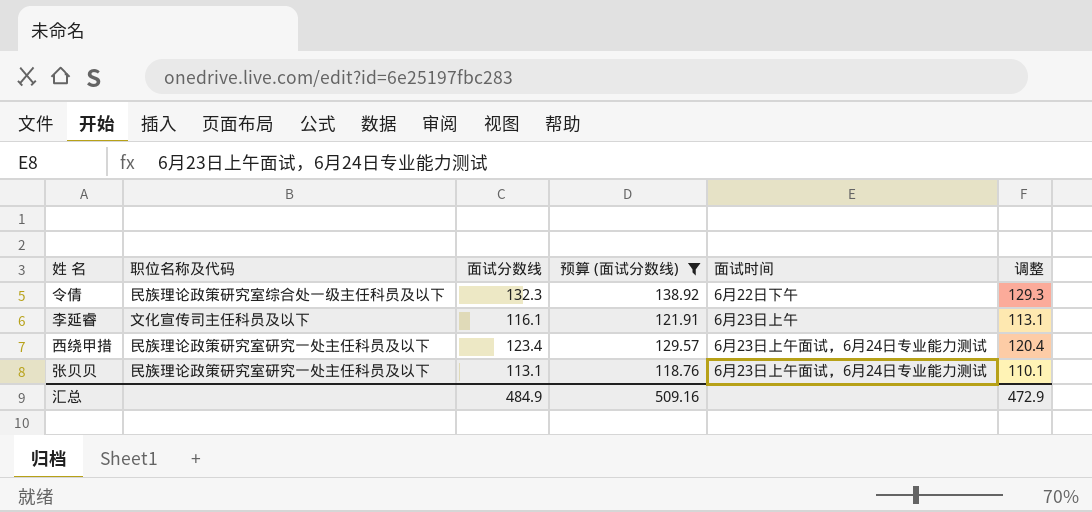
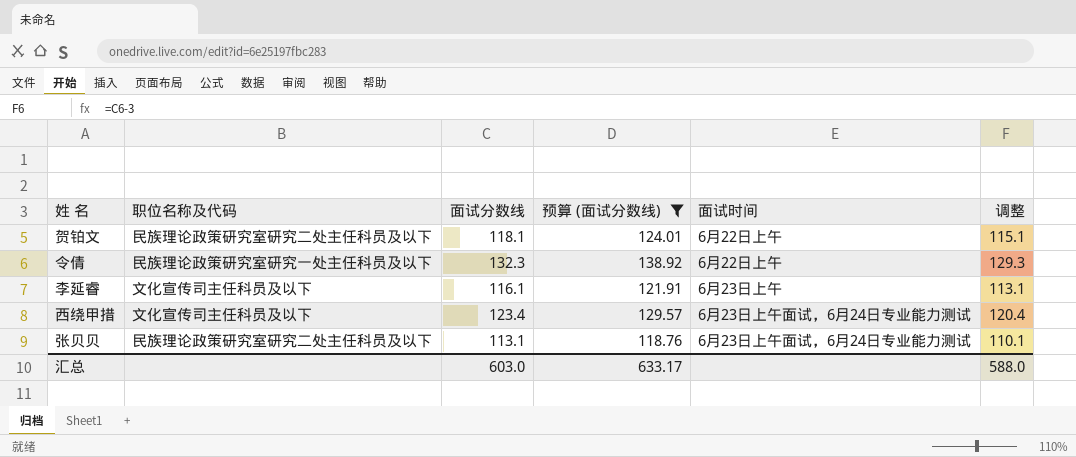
row 贺铂文: none -> 民族理论政策研究室研究二处主任科员及以下 | 118.1 | 124.01 | 6月22日上午 | 115.1
令倩 | 职位名称及代码: 民族理论政策研究室综合处一级主任科员及以下 -> 民族理论政策研究室研究一处主任科员及以下
令倩 | 面试时间: 6月22日下午 -> 6月22日上午
西绕甲措 | 职位名称及代码: 民族理论政策研究室研究一处主任科员及以下 -> 文化宣传司主任科员及以下
张贝贝 | 职位名称及代码: 民族理论政策研究室研究一处主任科员及以下 -> 民族理论政策研究室研究二处主任科员及以下
汇总 | 面试分数线: 484.9 -> 603.0
汇总 | 预算 (面试分数线): 509.16 -> 633.17
汇总 | 调整: 472.9 -> 588.0

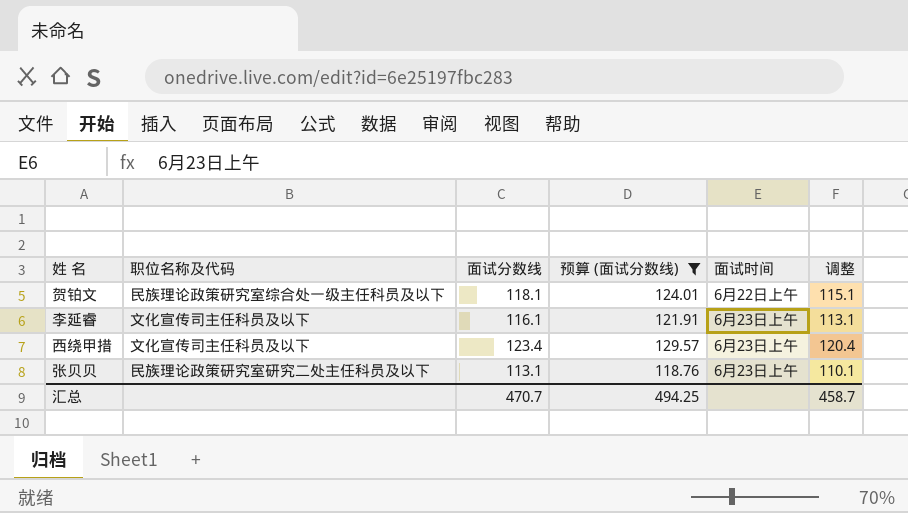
row 令倩: 民族理论政策研究室研究一处主任科员及以下 | 132.3 | 138.92 | 6月22日上午 | 129.3 -> none
贺铂文 | 职位名称及代码: 民族理论政策研究室研究二处主任科员及以下 -> 民族理论政策研究室综合处一级主任科员及以下
西绕甲措 | 面试时间: 6月23日上午面试，6月24日专业能力测试 -> 6月23日上午
张贝贝 | 面试时间: 6月23日上午面试，6月24日专业能力测试 -> 6月23日上午
汇总 | 面试分数线: 603.0 -> 470.7
汇总 | 预算 (面试分数线): 633.17 -> 494.25
汇总 | 调整: 588.0 -> 458.7

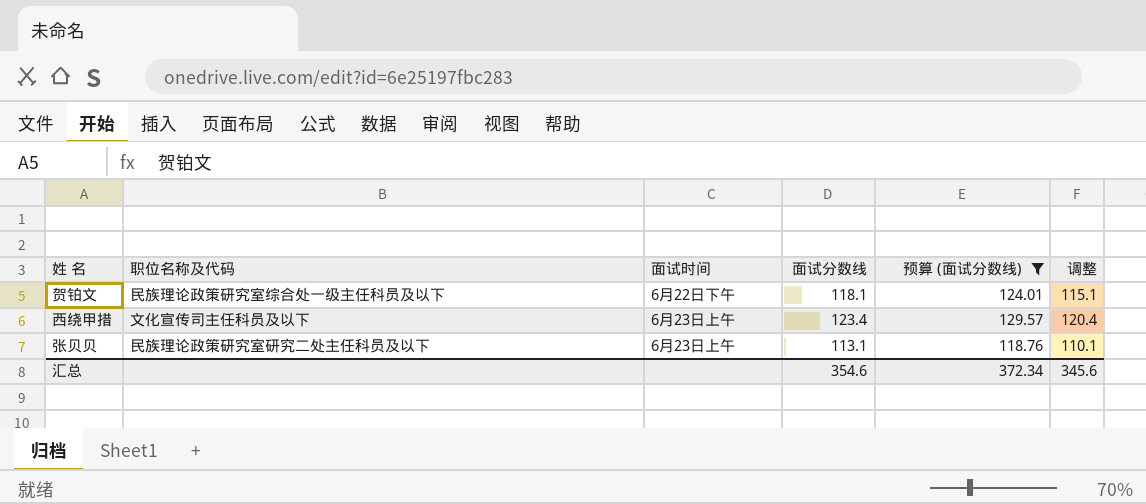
column 面试时间 | position: 5 -> 3
row 李延睿: 文化宣传司主任科员及以下 | 116.1 | 121.91 | 6月23日上午 | 113.1 -> none
贺铂文 | 面试时间: 6月22日上午 -> 6月22日下午
汇总 | 面试分数线: 470.7 -> 354.6
汇总 | 预算 (面试分数线): 494.25 -> 372.34
汇总 | 调整: 458.7 -> 345.6

